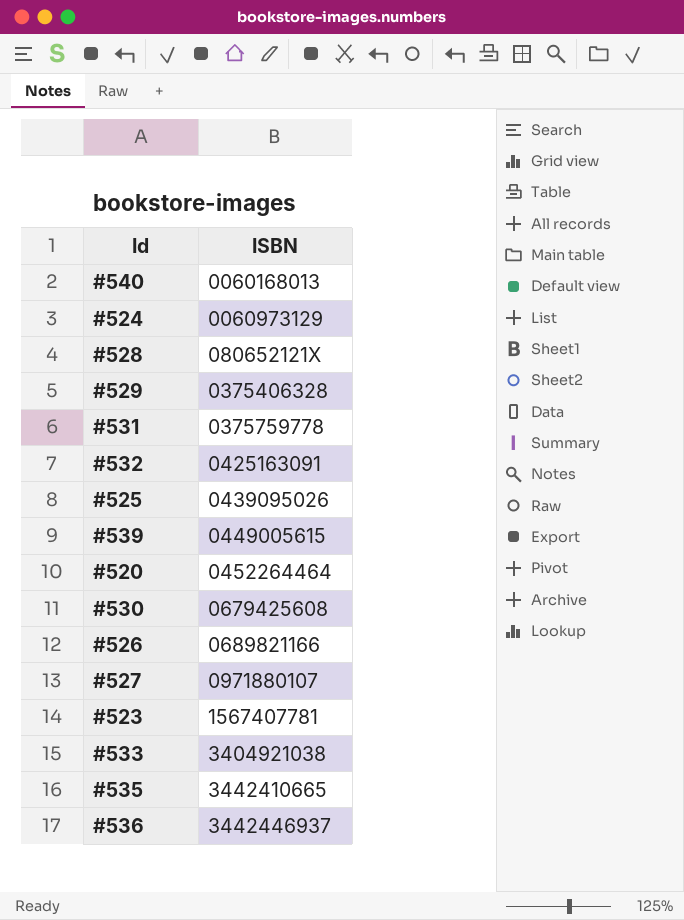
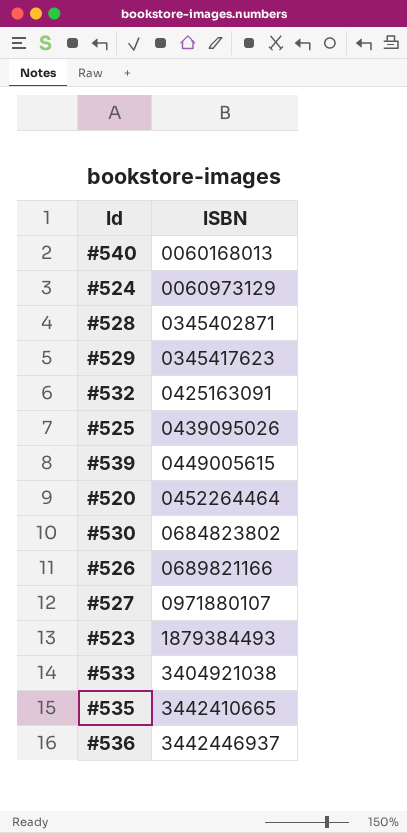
row #531: 0375759778 -> none
#528 | ISBN: 080652121X -> 0345402871
#529 | ISBN: 0375406328 -> 0345417623
#530 | ISBN: 0679425608 -> 0684823802
#523 | ISBN: 1567407781 -> 1879384493

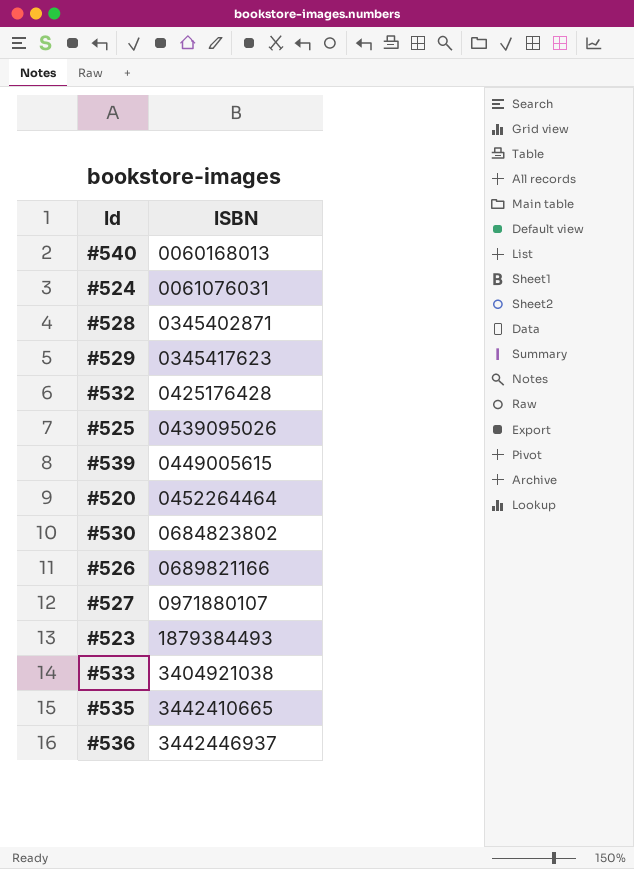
#524 | ISBN: 0060973129 -> 0061076031
#532 | ISBN: 0425163091 -> 0425176428

